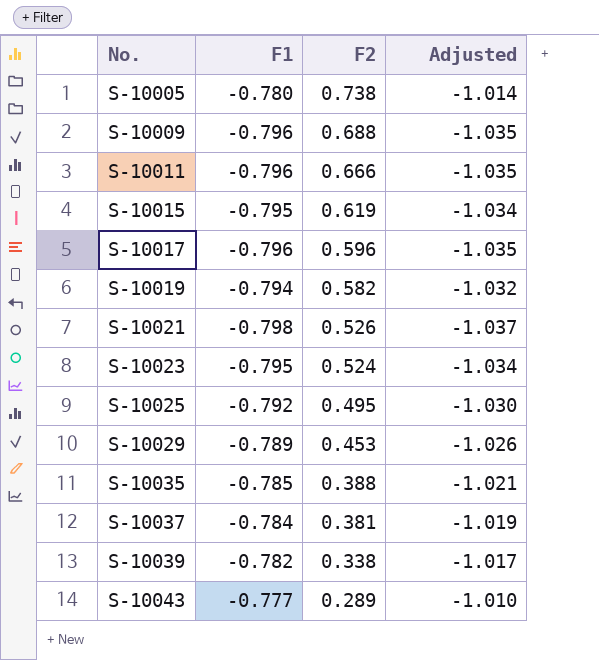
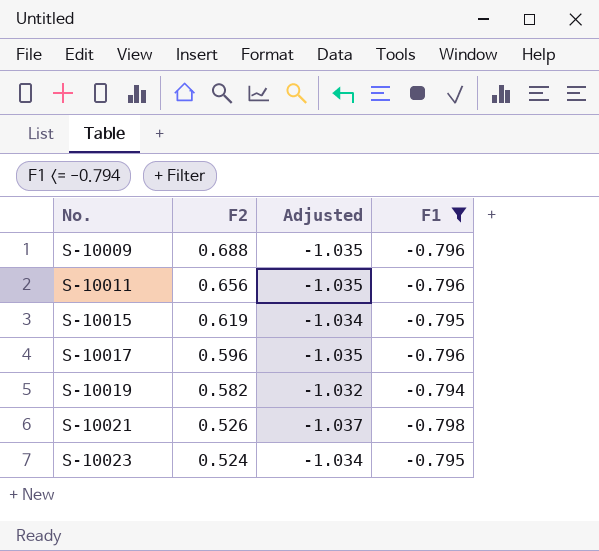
filter: none -> F1 <= -0.794
column F1 | position: 2 -> 4
S-10011 | F2: 0.666 -> 0.656

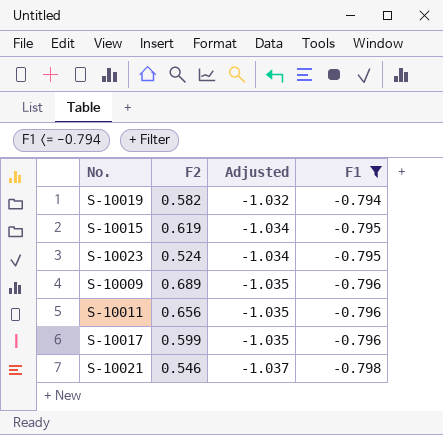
row order: No. ascending -> Adjusted descending
S-10009 | F2: 0.688 -> 0.689
S-10017 | F2: 0.596 -> 0.599
S-10021 | F2: 0.526 -> 0.546

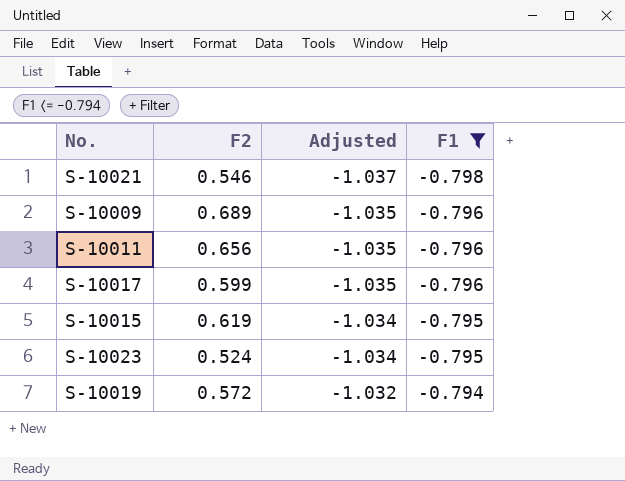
row order: Adjusted descending -> Adjusted ascending
S-10019 | F2: 0.582 -> 0.572

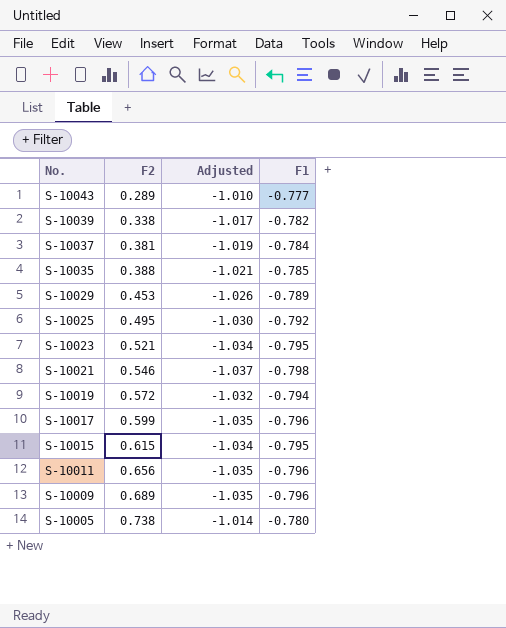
filter: F1 <= -0.794 -> none
row order: Adjusted ascending -> No. descending
S-10023 | F2: 0.524 -> 0.521
S-10015 | F2: 0.619 -> 0.615

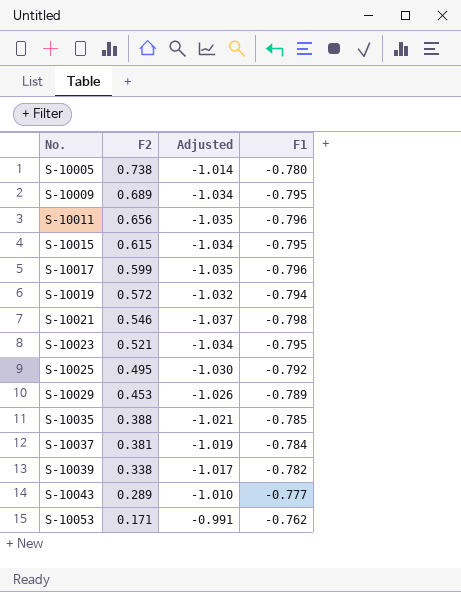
row order: No. descending -> No. ascending
S-10009 | Adjusted: -1.035 -> -1.034
S-10009 | F1: -0.796 -> -0.795
row S-10053: none -> 0.171 | -0.991 | -0.762

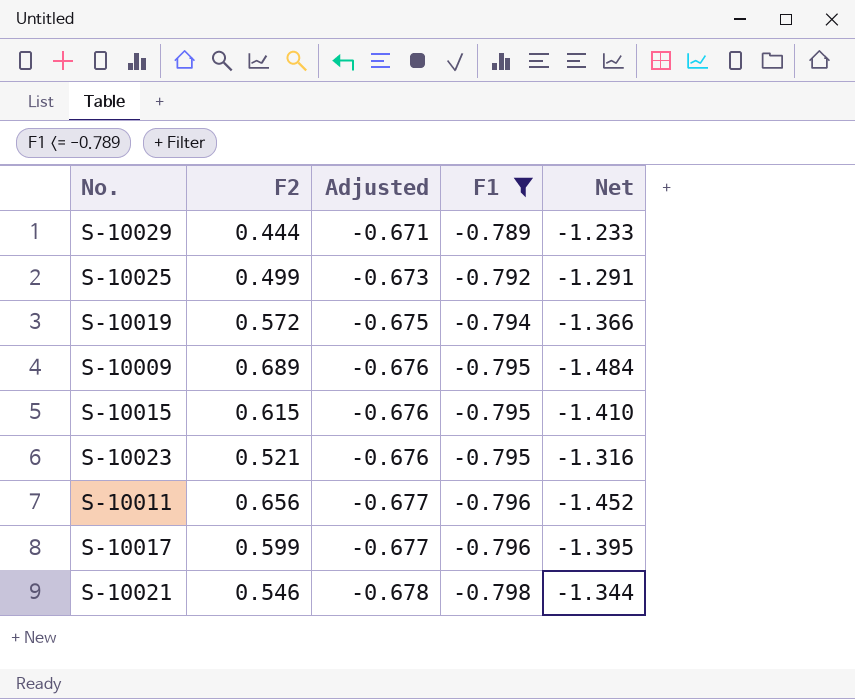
filter: none -> F1 <= -0.789
row order: No. ascending -> Adjusted descending
column Adjusted | formula: [F1] * 1.3 -> [F1] * 0.85
column Net | formula: none -> [F1] - [F2]
S-10029 | F2: 0.453 -> 0.444
S-10025 | F2: 0.495 -> 0.499

